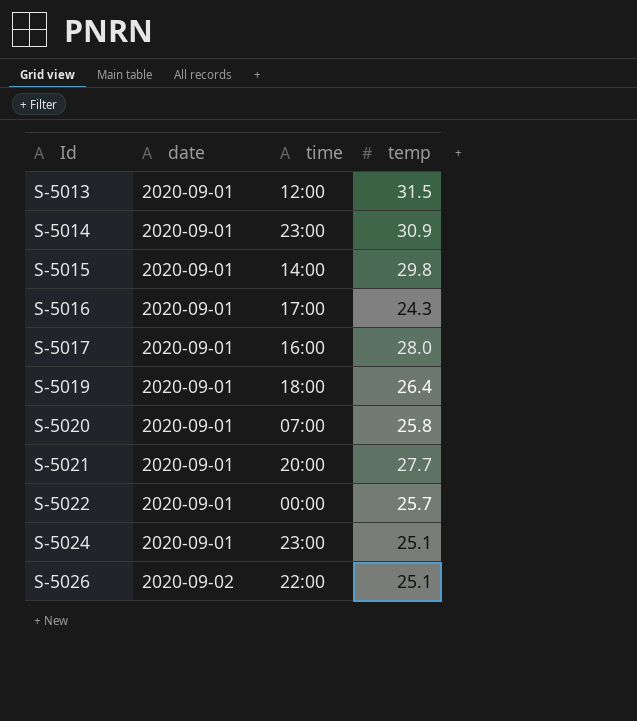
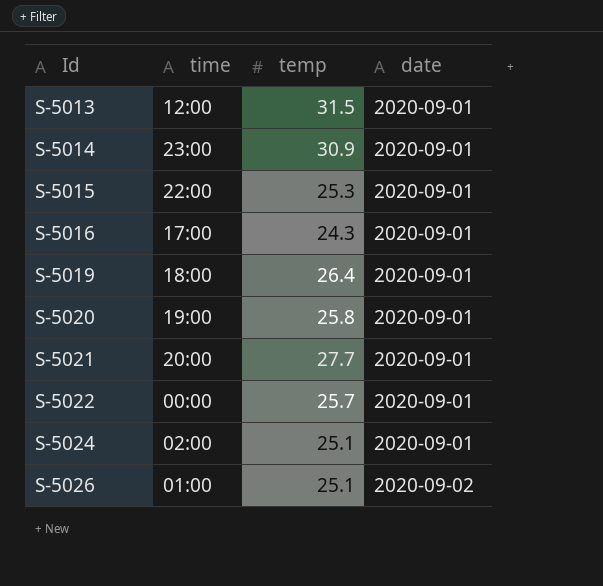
column date | position: 2 -> 4
row S-5017: 2020-09-01 | 16:00 | 28.0 -> none
S-5015 | time: 14:00 -> 22:00
S-5015 | temp: 29.8 -> 25.3
S-5020 | time: 07:00 -> 19:00
S-5024 | time: 23:00 -> 02:00
S-5026 | time: 22:00 -> 01:00

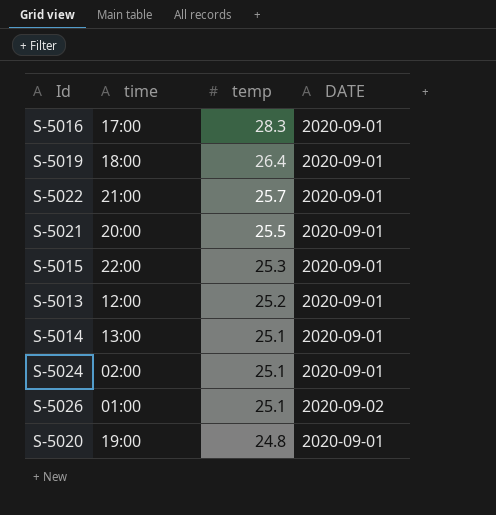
row order: Id ascending -> temp descending
column name: date -> DATE
S-5016 | temp: 24.3 -> 28.3
S-5022 | time: 00:00 -> 21:00
S-5021 | temp: 27.7 -> 25.5
S-5013 | temp: 31.5 -> 25.2
S-5014 | time: 23:00 -> 13:00
S-5014 | temp: 30.9 -> 25.1
S-5020 | temp: 25.8 -> 24.8

